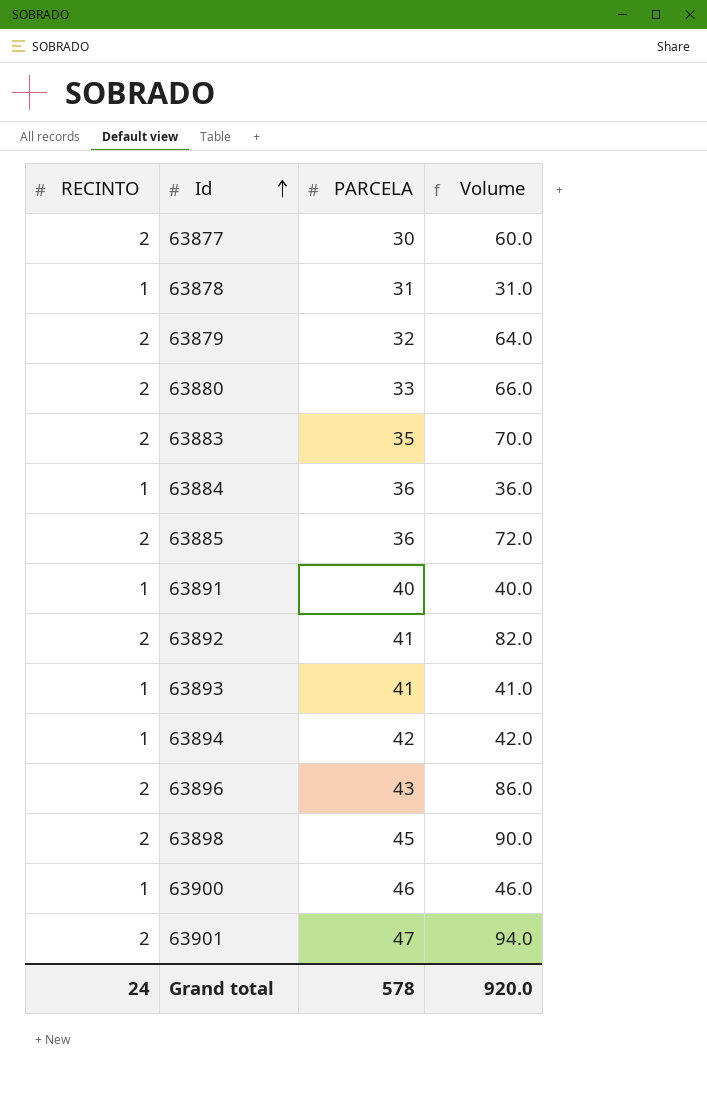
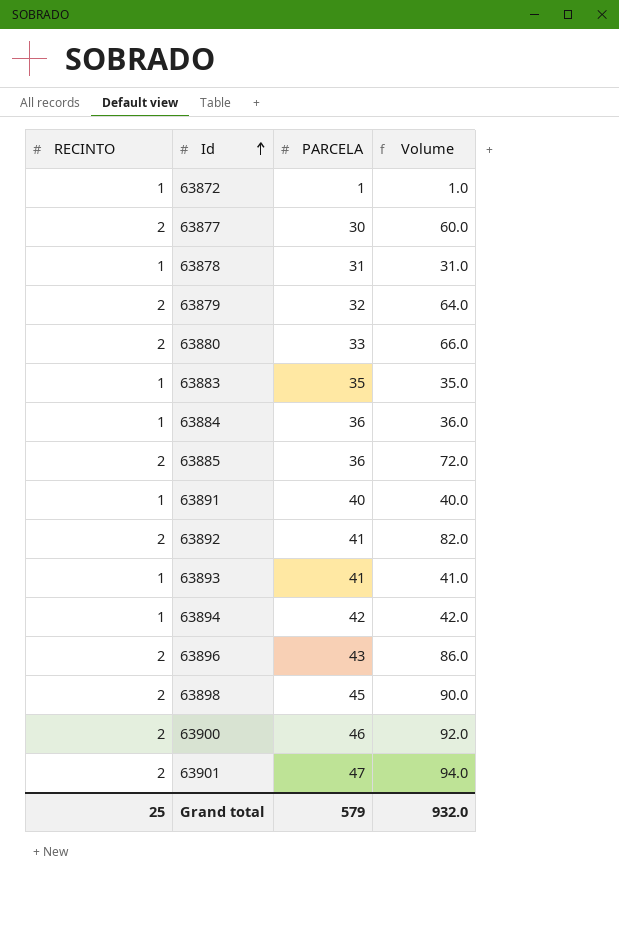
row 63872: none -> 1 | 1 | 1.0
63883 | RECINTO: 2 -> 1
63883 | Volume: 70.0 -> 35.0
63900 | RECINTO: 1 -> 2
63900 | Volume: 46.0 -> 92.0
Grand total | RECINTO: 24 -> 25
Grand total | PARCELA: 578 -> 579
Grand total | Volume: 920.0 -> 932.0

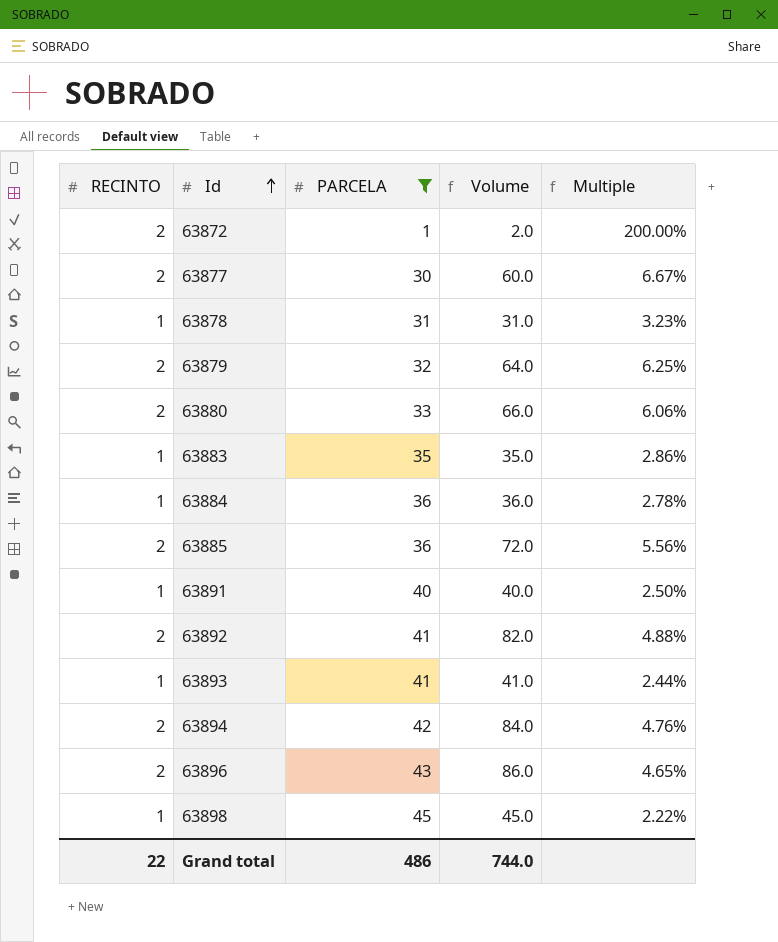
filter: none -> PARCELA <= 45
column Multiple | formula: none -> [RECINTO] / [PARCELA]
63872 | RECINTO: 1 -> 2
63872 | Volume: 1.0 -> 2.0
63894 | RECINTO: 1 -> 2
63894 | Volume: 42.0 -> 84.0
63898 | RECINTO: 2 -> 1
63898 | Volume: 90.0 -> 45.0
Grand total | RECINTO: 25 -> 22
Grand total | PARCELA: 579 -> 486
Grand total | Volume: 932.0 -> 744.0

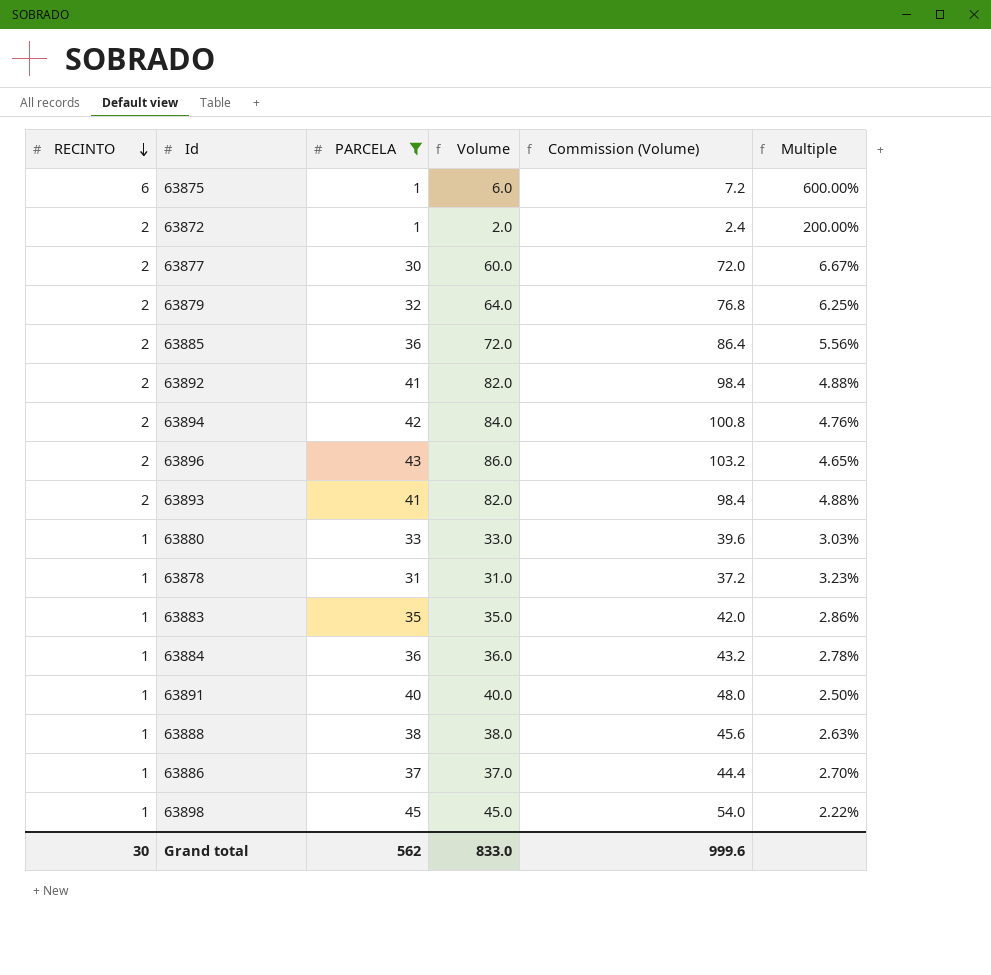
row order: Id ascending -> RECINTO descending
column Commission (Volume) | formula: none -> [Volume] * 1.2
row 63875: none -> 6 | 1 | 6.0 | 7.2 | 600.00%
63893 | RECINTO: 1 -> 2
63893 | Volume: 41.0 -> 82.0
63893 | Multiple: 2.44% -> 4.88%
63880 | RECINTO: 2 -> 1
63880 | Volume: 66.0 -> 33.0
63880 | Multiple: 6.06% -> 3.03%
row 63888: none -> 1 | 38 | 38.0 | 45.6 | 2.63%
row 63886: none -> 1 | 37 | 37.0 | 44.4 | 2.70%
Grand total | RECINTO: 22 -> 30
Grand total | PARCELA: 486 -> 562
Grand total | Volume: 744.0 -> 833.0

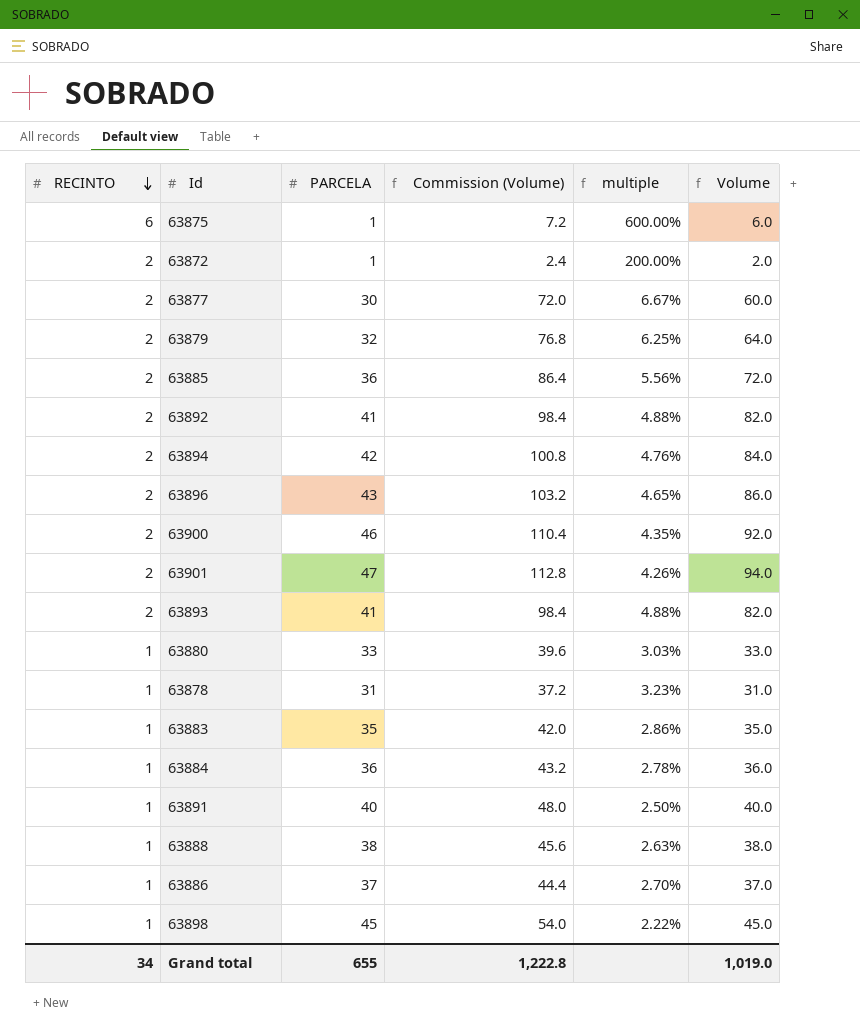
filter: PARCELA <= 45 -> none
column name: Multiple -> multiple
column Volume | position: 4 -> 6
Grand total | RECINTO: 30 -> 34
Grand total | PARCELA: 562 -> 655
Grand total | Commission (Volume): 999.6 -> 1,222.8
Grand total | Volume: 833.0 -> 1,019.0

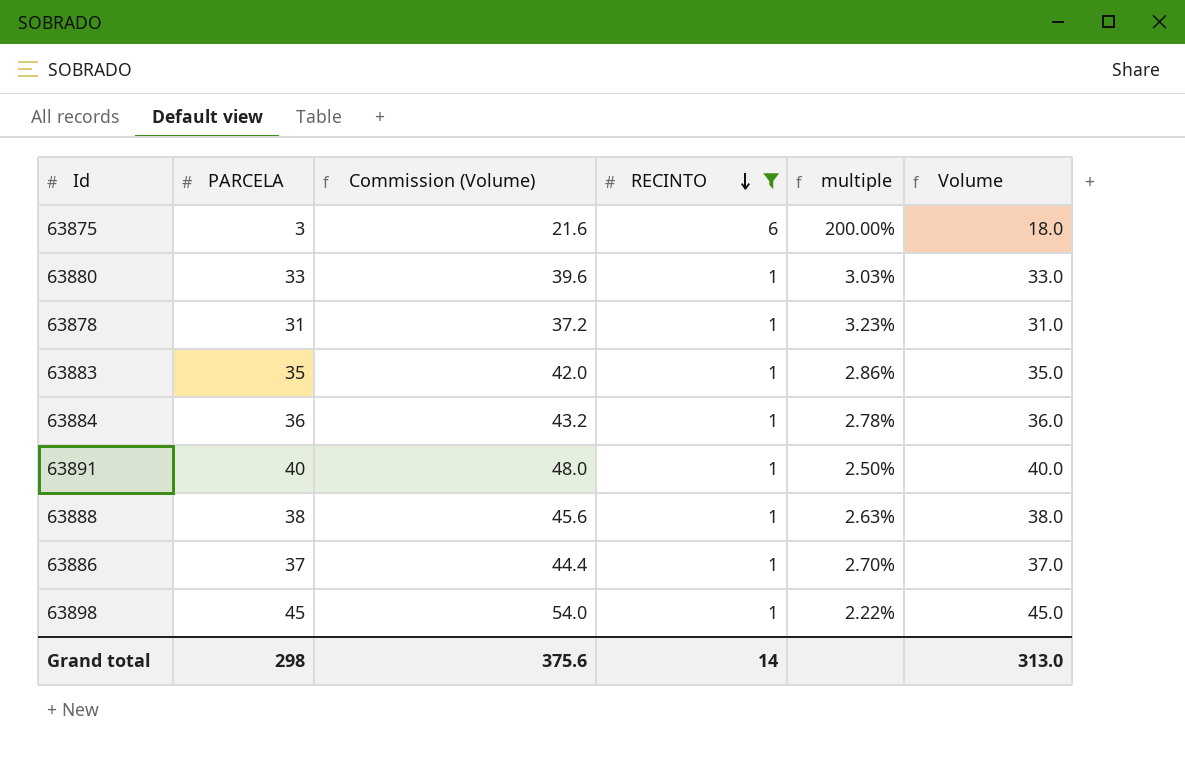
filter: none -> RECINTO != 2
column RECINTO | position: 1 -> 4
63875 | PARCELA: 1 -> 3
63875 | Commission (Volume): 7.2 -> 21.6
63875 | multiple: 600.00% -> 200.00%
63875 | Volume: 6.0 -> 18.0
Grand total | PARCELA: 655 -> 298
Grand total | Commission (Volume): 1,222.8 -> 375.6
Grand total | RECINTO: 34 -> 14
Grand total | Volume: 1,019.0 -> 313.0

